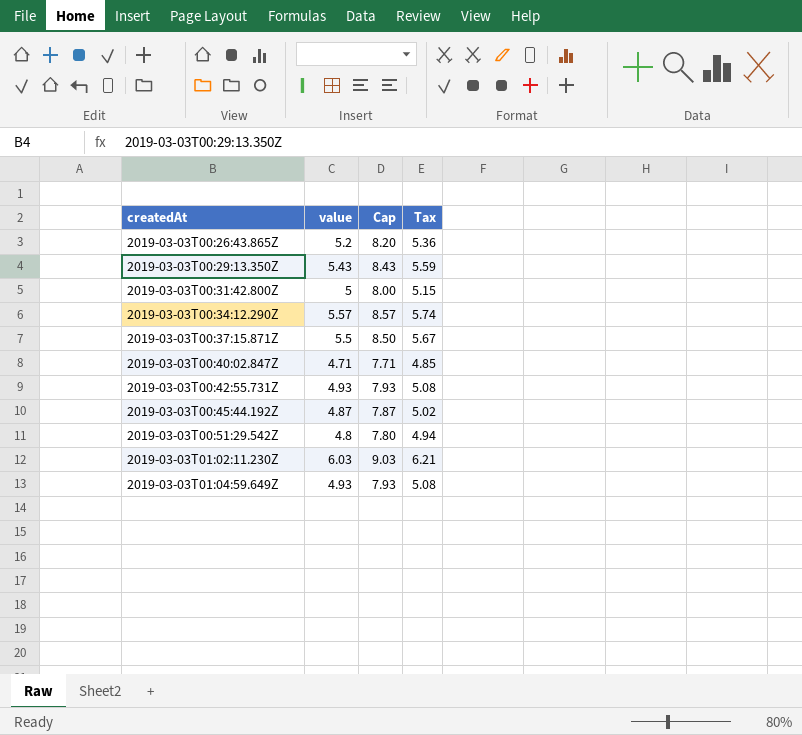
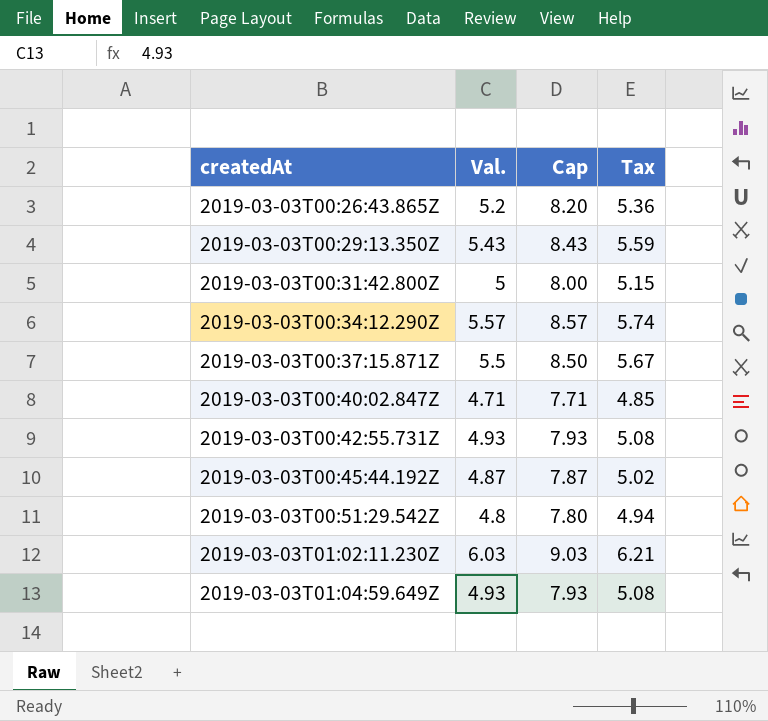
column name: value -> Val.

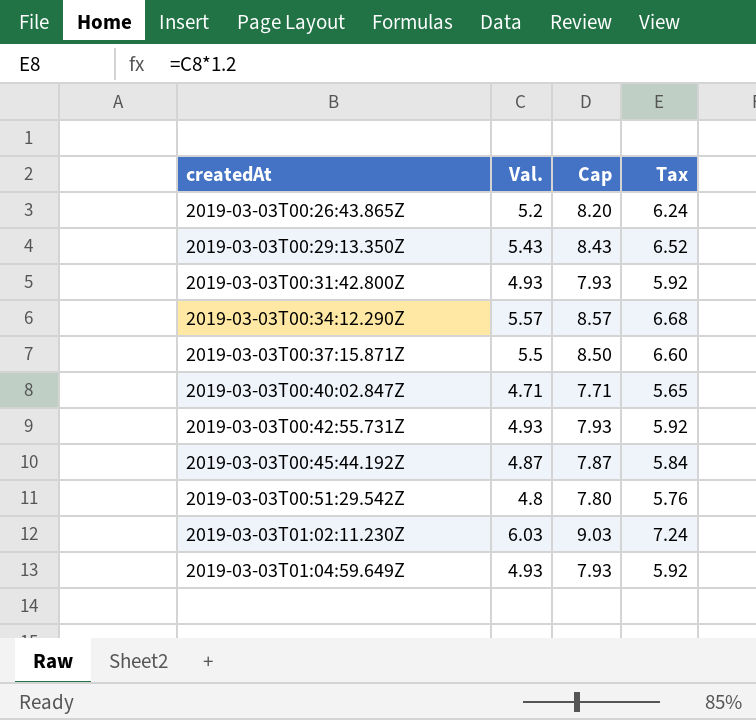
column Tax | formula: [Val.] * 1.03 -> [Val.] * 1.2
2019-03-03T00:31:42.800Z | Val.: 5 -> 4.93
2019-03-03T00:31:42.800Z | Cap: 8.00 -> 7.93

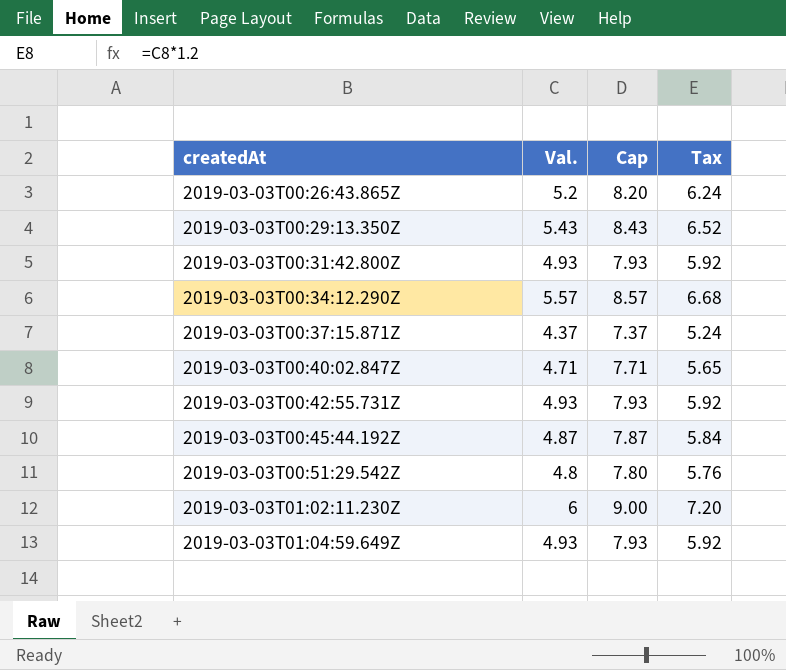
2019-03-03T00:37:15.871Z | Val.: 5.5 -> 4.37
2019-03-03T00:37:15.871Z | Cap: 8.50 -> 7.37
2019-03-03T00:37:15.871Z | Tax: 6.60 -> 5.24
2019-03-03T01:02:11.230Z | Val.: 6.03 -> 6
2019-03-03T01:02:11.230Z | Cap: 9.03 -> 9.00
2019-03-03T01:02:11.230Z | Tax: 7.24 -> 7.20

